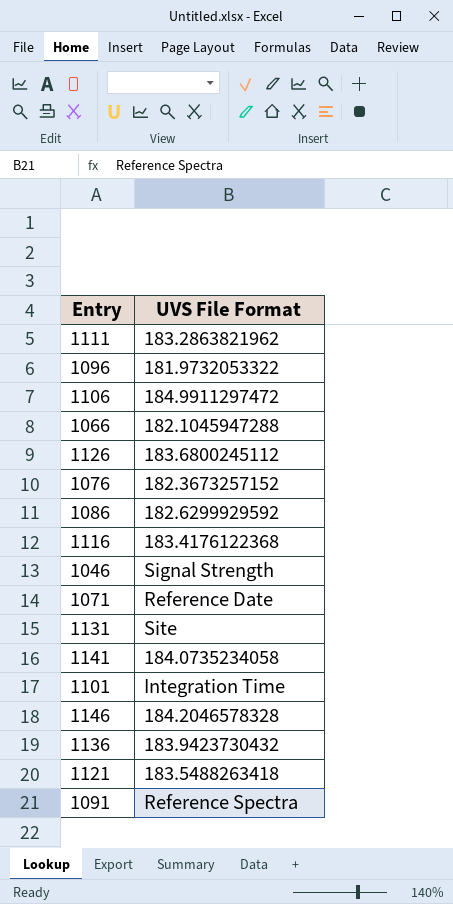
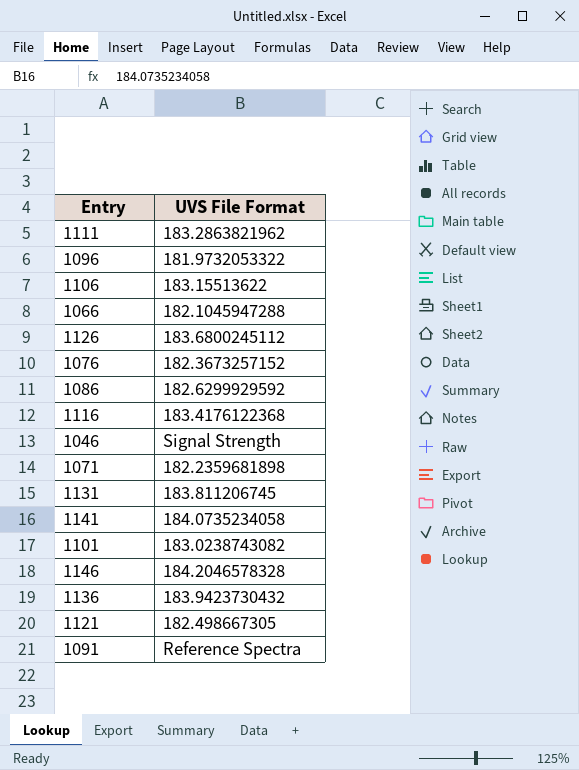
1106 | UVS File Format: 184.9911297472 -> 183.15513622
1071 | UVS File Format: Reference Date -> 182.2359681898
1131 | UVS File Format: Site -> 183.811206745
1101 | UVS File Format: Integration Time -> 183.0238743082
1121 | UVS File Format: 183.5488263418 -> 182.498667305

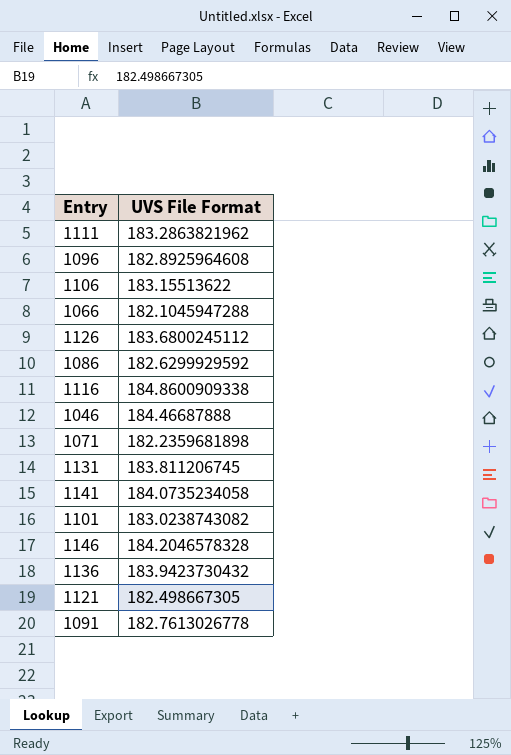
row 1076: 182.3673257152 -> none
1096 | UVS File Format: 181.9732053322 -> 182.8925964608
1116 | UVS File Format: 183.4176122368 -> 184.8600909338
1046 | UVS File Format: Signal Strength -> 184.46687888
1091 | UVS File Format: Reference Spectra -> 182.7613026778

